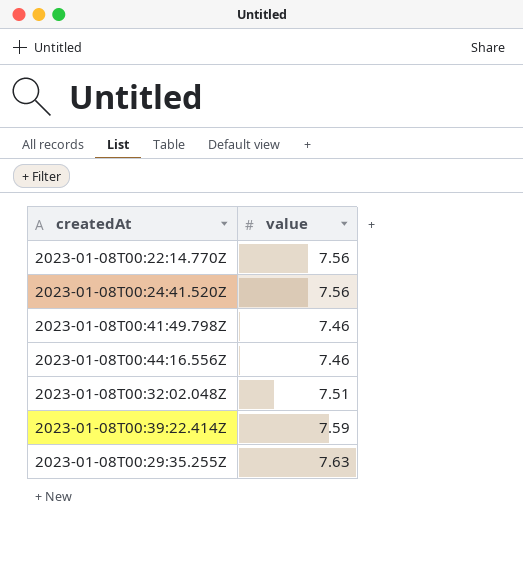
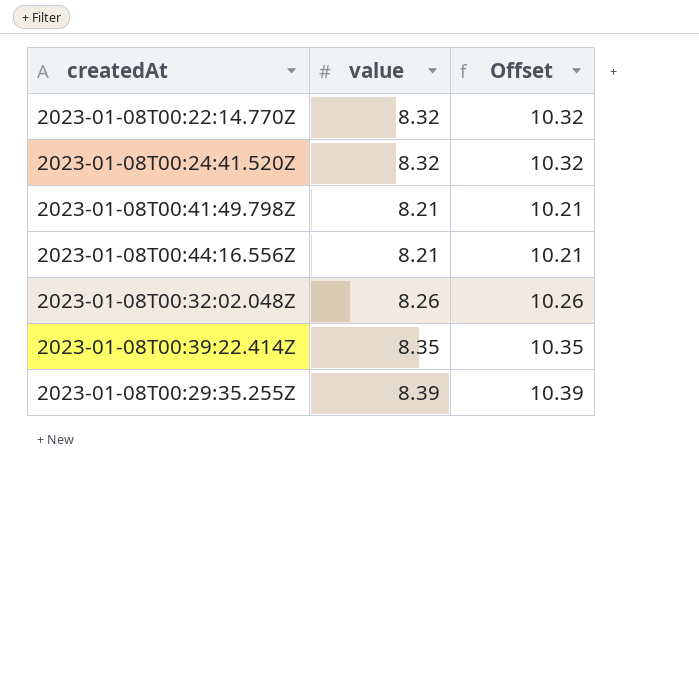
column Offset | formula: none -> [value] + 2
2023-01-08T00:22:14.770Z | value: 7.56 -> 8.32
2023-01-08T00:24:41.520Z | value: 7.56 -> 8.32
2023-01-08T00:41:49.798Z | value: 7.46 -> 8.21
2023-01-08T00:44:16.556Z | value: 7.46 -> 8.21
2023-01-08T00:32:02.048Z | value: 7.51 -> 8.26
2023-01-08T00:39:22.414Z | value: 7.59 -> 8.35
2023-01-08T00:29:35.255Z | value: 7.63 -> 8.39

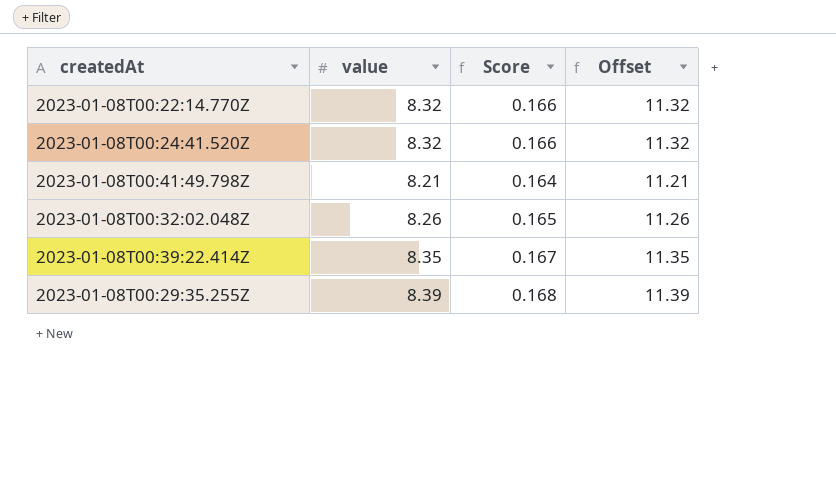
column Score | formula: none -> [value] * 0.02
column Offset | formula: [value] + 2 -> [value] + 3
row 2023-01-08T00:44:16.556Z: 8.21 | 10.21 -> none

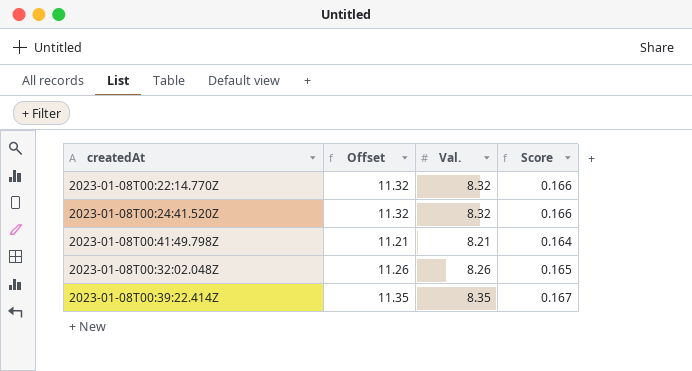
column Offset | position: 4 -> 2
column name: value -> Val.
row 2023-01-08T00:29:35.255Z: 8.39 | 0.168 | 11.39 -> none

